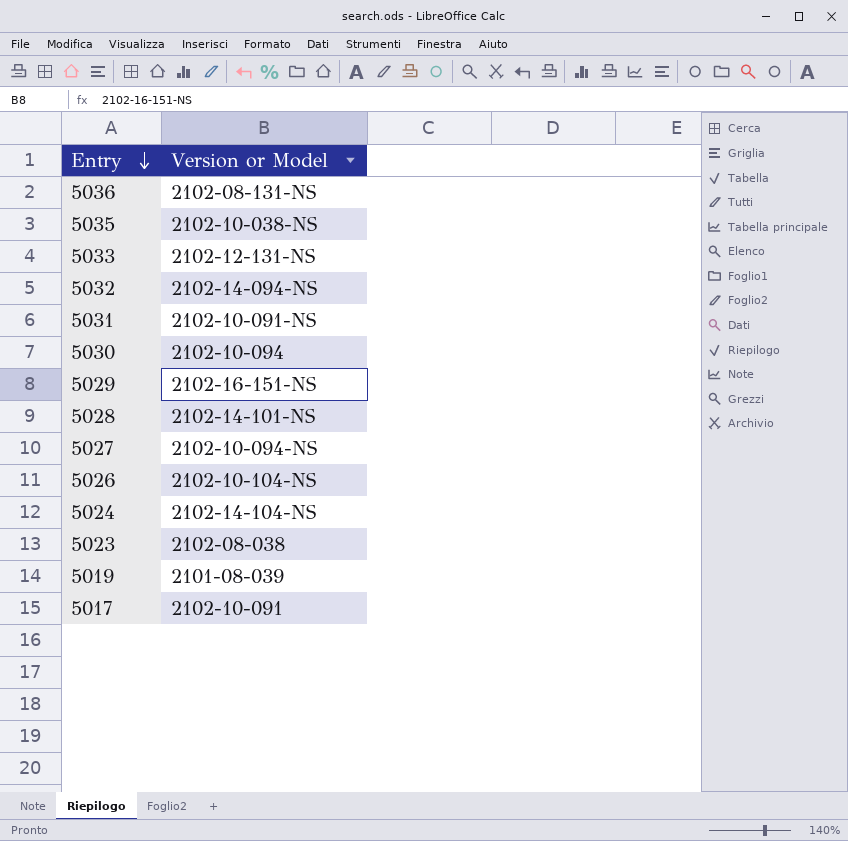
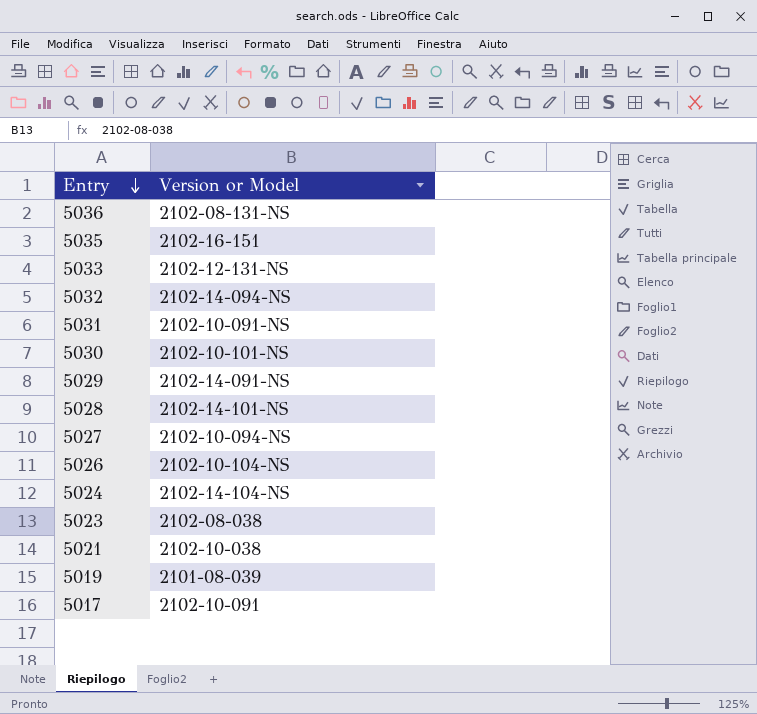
5035 | Version or Model: 2102-10-038-NS -> 2102-16-151
5030 | Version or Model: 2102-10-094 -> 2102-10-101-NS
5029 | Version or Model: 2102-16-151-NS -> 2102-14-091-NS
row 5021: none -> 2102-10-038

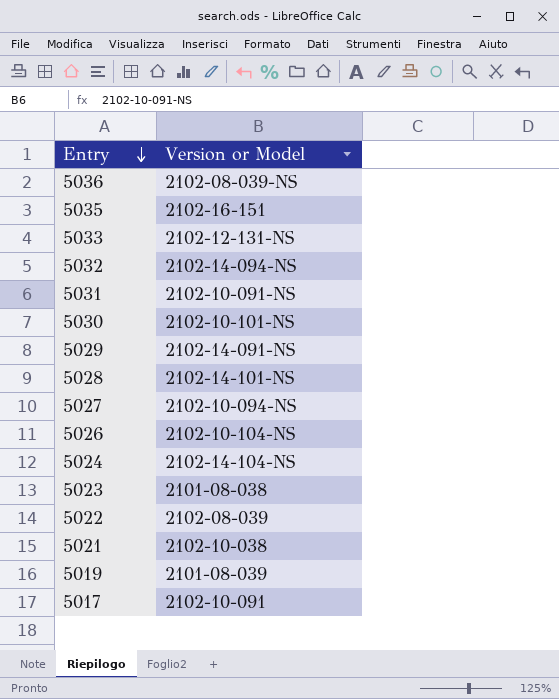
5036 | Version or Model: 2102-08-131-NS -> 2102-08-039-NS
5023 | Version or Model: 2102-08-038 -> 2101-08-038
row 5022: none -> 2102-08-039

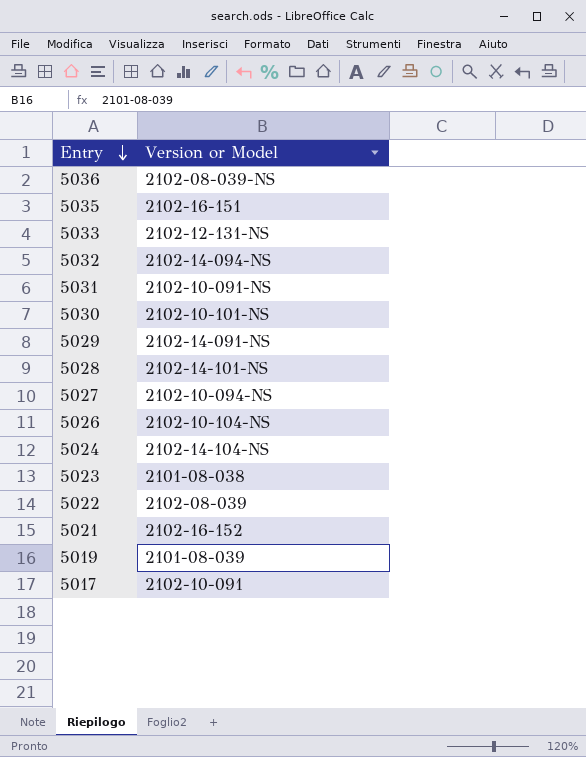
5021 | Version or Model: 2102-10-038 -> 2102-16-152

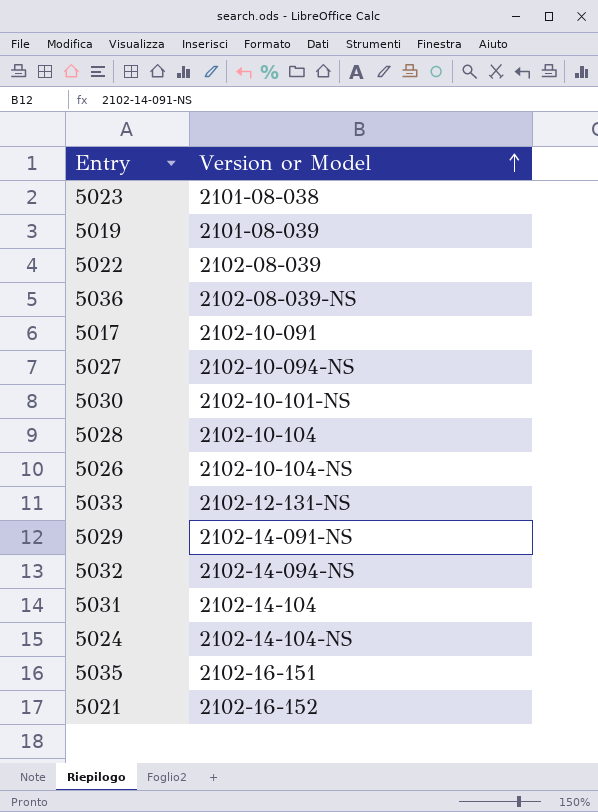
row order: Entry descending -> Version or Model ascending
5028 | Version or Model: 2102-14-101-NS -> 2102-10-104
5031 | Version or Model: 2102-10-091-NS -> 2102-14-104

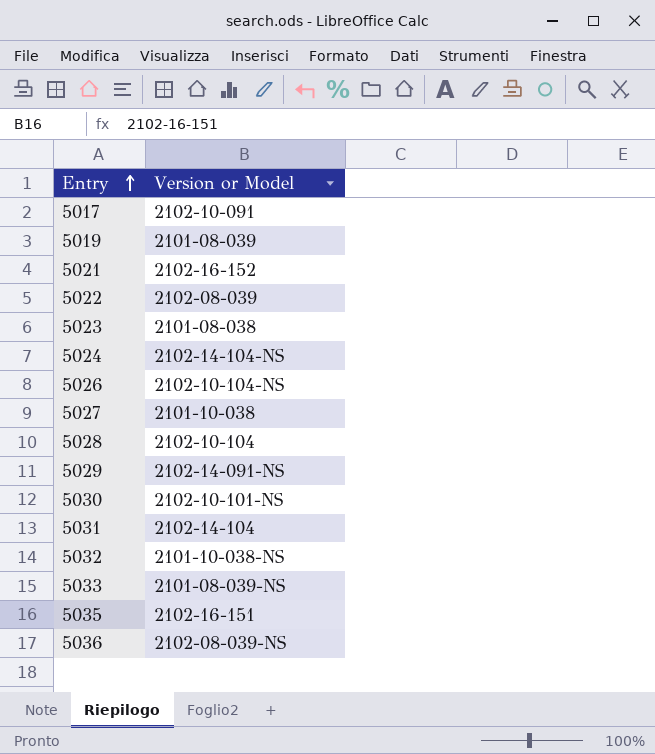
row order: Version or Model ascending -> Entry ascending
5027 | Version or Model: 2102-10-094-NS -> 2101-10-038
5032 | Version or Model: 2102-14-094-NS -> 2101-10-038-NS
5033 | Version or Model: 2102-12-131-NS -> 2101-08-039-NS

